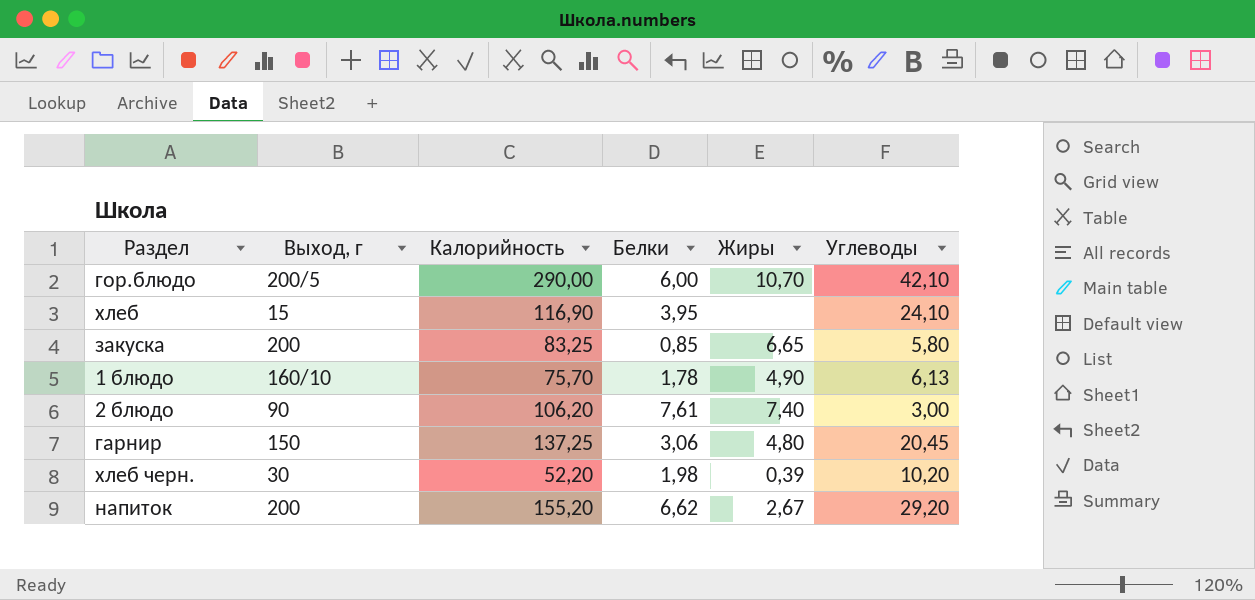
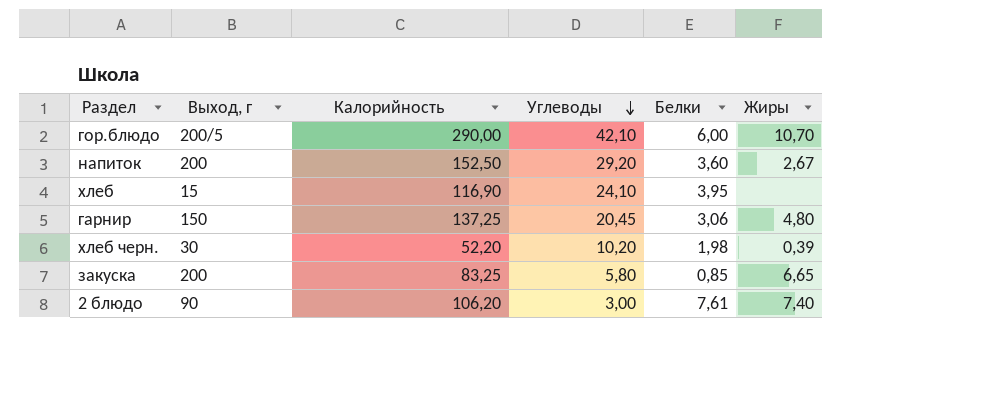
row order: none -> Углеводы descending
column Углеводы | position: 6 -> 4
row 1 блюдо: 160/10 | 75,70 | 1,78 | 4,90 | 6,13 -> none
напиток | Калорийность: 155,20 -> 152,50
напиток | Белки: 6,62 -> 3,60

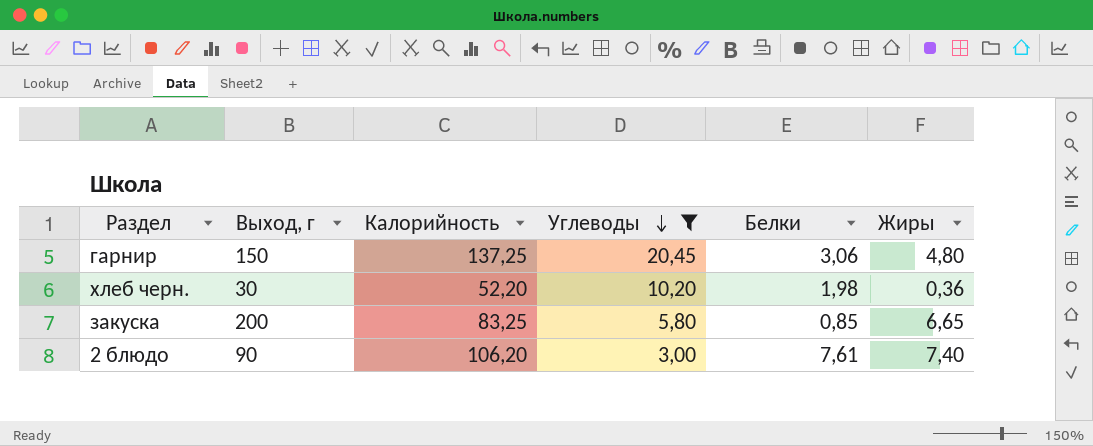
filter: none -> Углеводы <= 20,45
хлеб черн. | Жиры: 0,39 -> 0,36

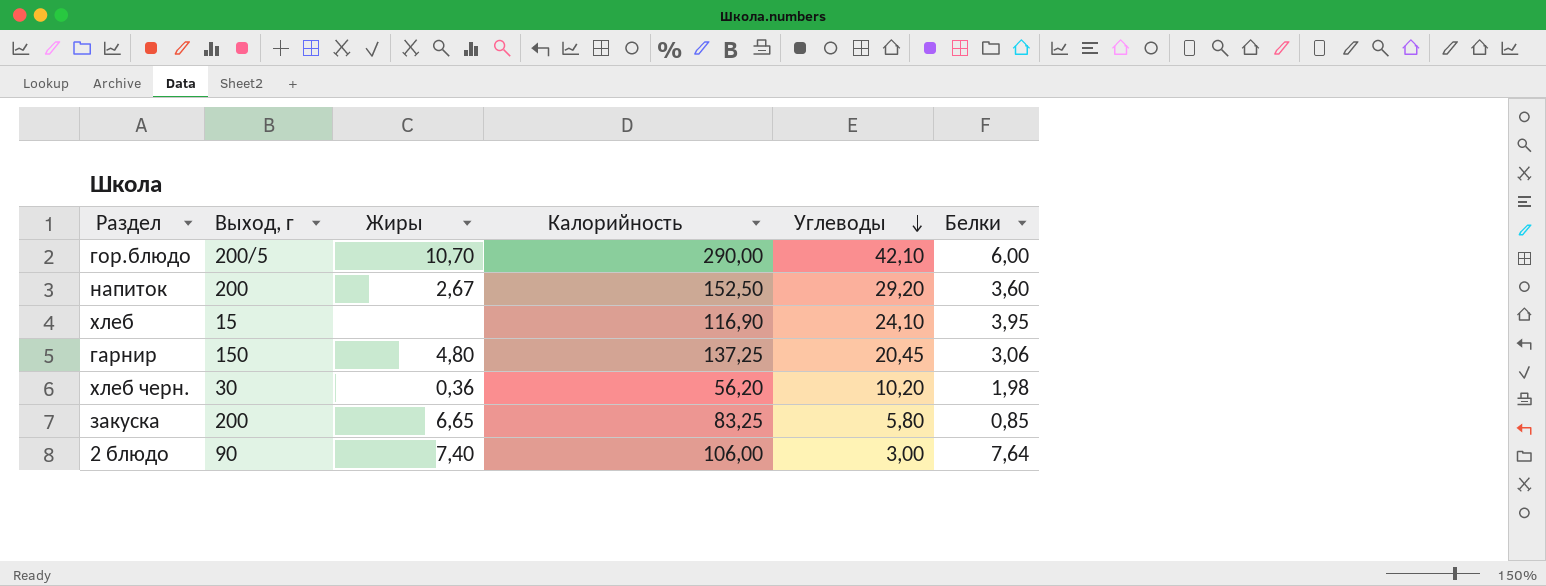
filter: Углеводы <= 20,45 -> none
column Жиры | position: 6 -> 3
хлеб черн. | Калорийность: 52,20 -> 56,20
2 блюдо | Калорийность: 106,20 -> 106,00
2 блюдо | Белки: 7,61 -> 7,64

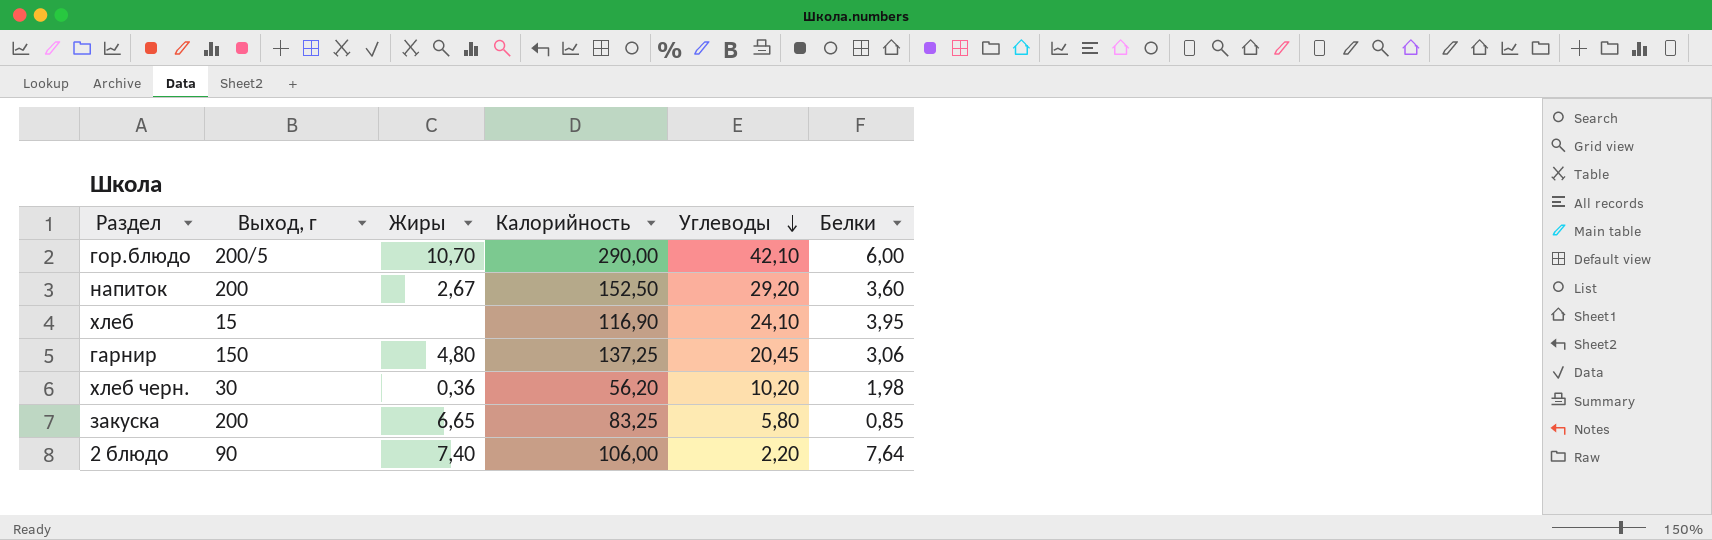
2 блюдо | Углеводы: 3,00 -> 2,20

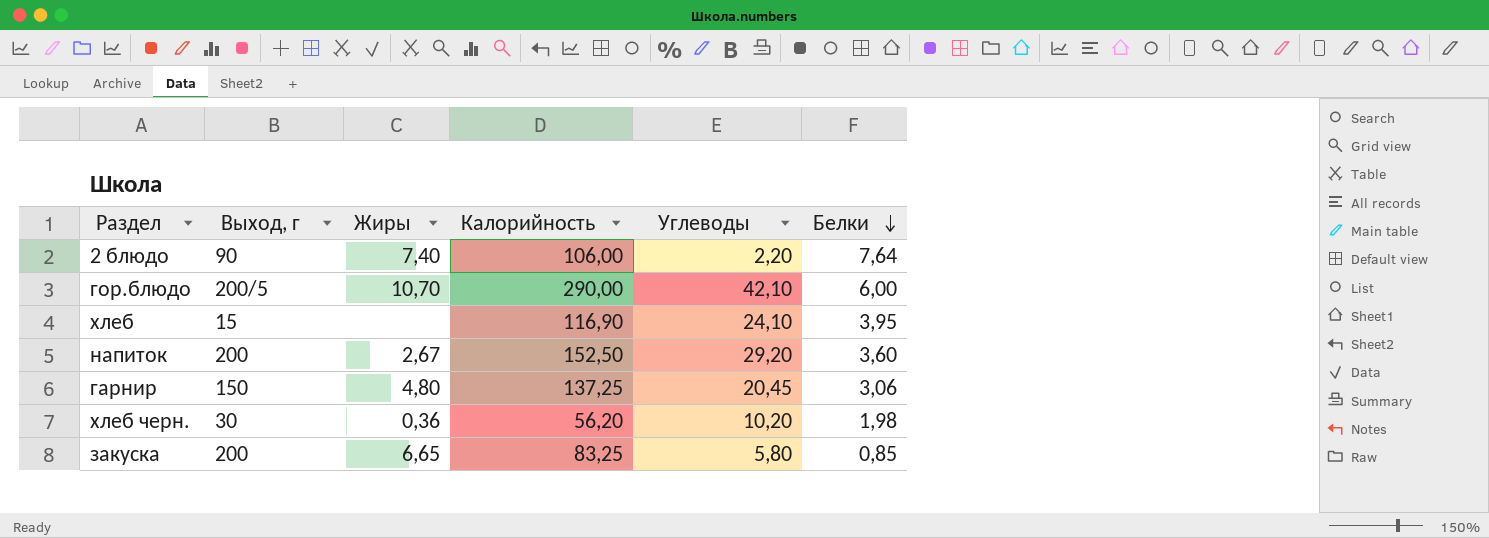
row order: Углеводы descending -> Белки descending

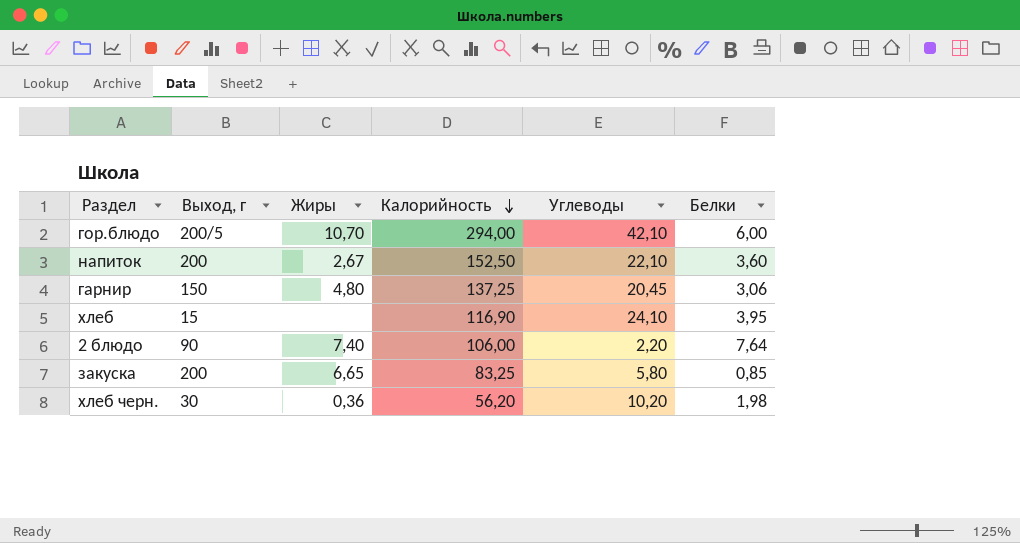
row order: Белки descending -> Калорийность descending
гор.блюдо | Калорийность: 290,00 -> 294,00
напиток | Углеводы: 29,20 -> 22,10

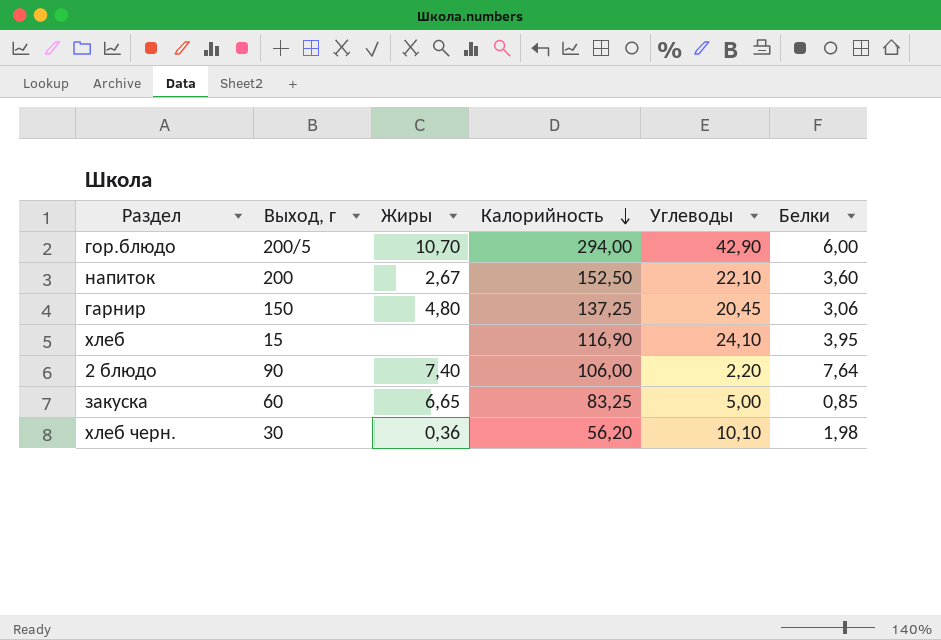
гор.блюдо | Углеводы: 42,10 -> 42,90
закуска | Выход, г: 200 -> 60
закуска | Углеводы: 5,80 -> 5,00
хлеб черн. | Углеводы: 10,20 -> 10,10

